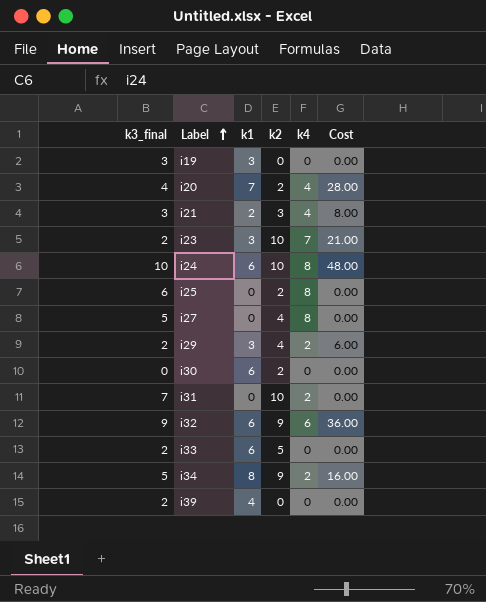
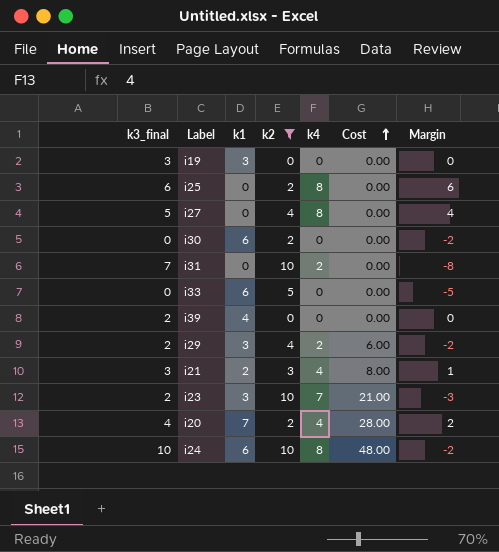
filter: none -> k2 != 9
row order: Label ascending -> Cost ascending
column Margin | formula: none -> [k4] - [k2]
i33 | k3_final: 2 -> 0

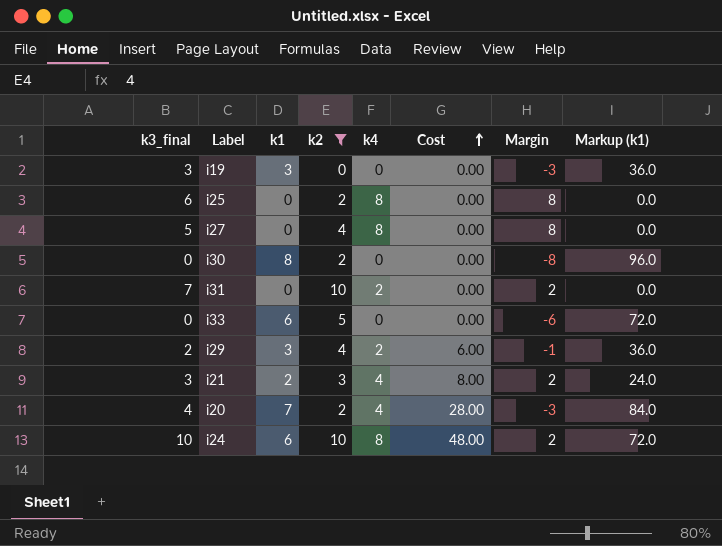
column Margin | formula: [k4] - [k2] -> [k4] - [k1]
column Markup (k1) | formula: none -> [k1] * 12
row i39: 2 | 4 | 0 | 0 | 0.00 | 0 -> none
row i23: 2 | 3 | 10 | 7 | 21.00 | -3 -> none
i30 | k1: 6 -> 8

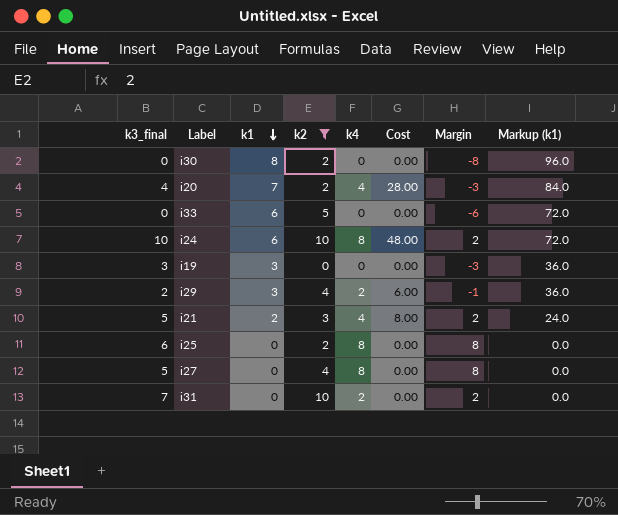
row order: Cost ascending -> k1 descending
i21 | k3_final: 3 -> 5

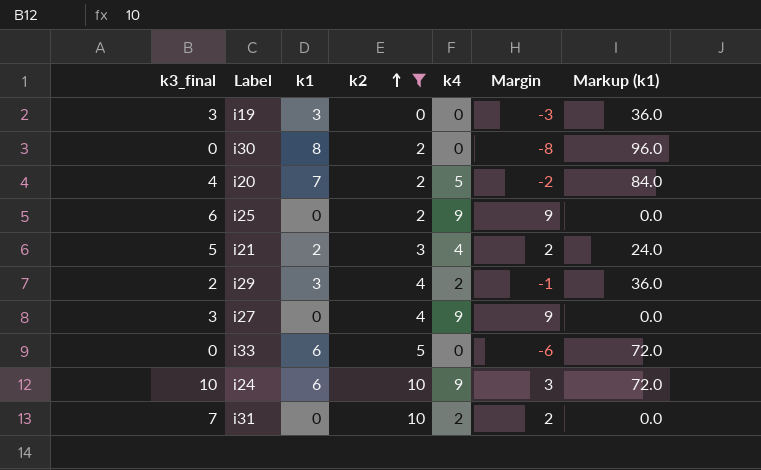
row order: k1 descending -> k2 ascending
column Cost | formula: [k1] * [k4] -> none
i20 | k4: 4 -> 5
i20 | Margin: -3 -> -2
i25 | k4: 8 -> 9
i25 | Margin: 8 -> 9
i27 | k3_final: 5 -> 3
i27 | k4: 8 -> 9
i27 | Margin: 8 -> 9
i24 | k4: 8 -> 9
i24 | Margin: 2 -> 3

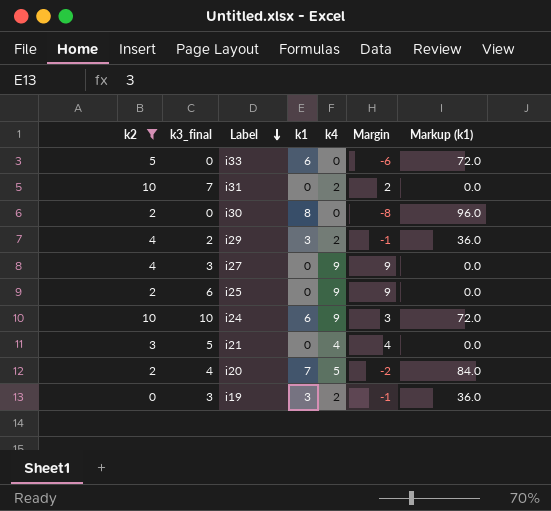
row order: k2 ascending -> Label descending
column k2 | position: 4 -> 1
i21 | k1: 2 -> 0
i21 | Margin: 2 -> 4
i21 | Markup (k1): 24.0 -> 0.0
i19 | k4: 0 -> 2
i19 | Margin: -3 -> -1

